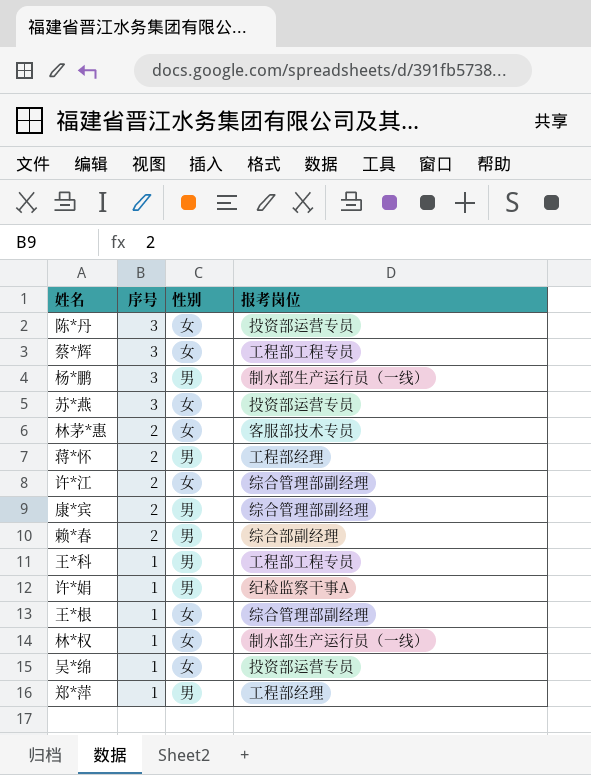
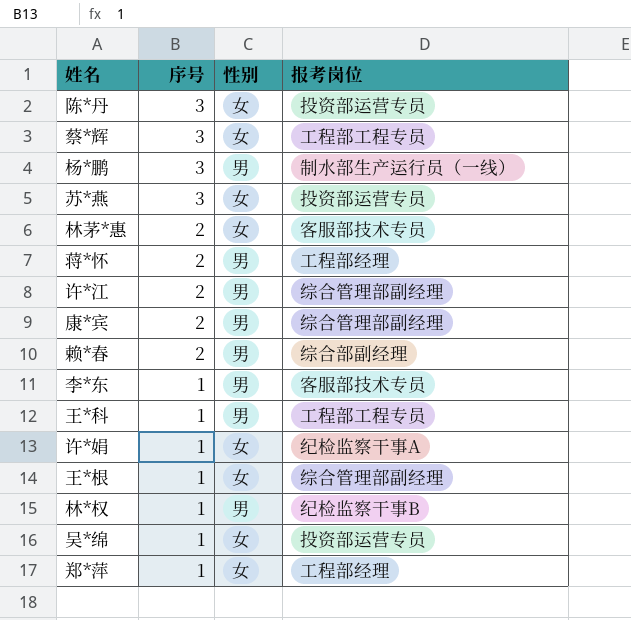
许*江 | 性别: 女 -> 男
row 李*东: none -> 1 | 男 | 客服部技术专员
许*娟 | 性别: 男 -> 女
林*权 | 性别: 女 -> 男
林*权 | 报考岗位: 制水部生产运行员（一线） -> 纪检监察干事B
郑*萍 | 性别: 男 -> 女

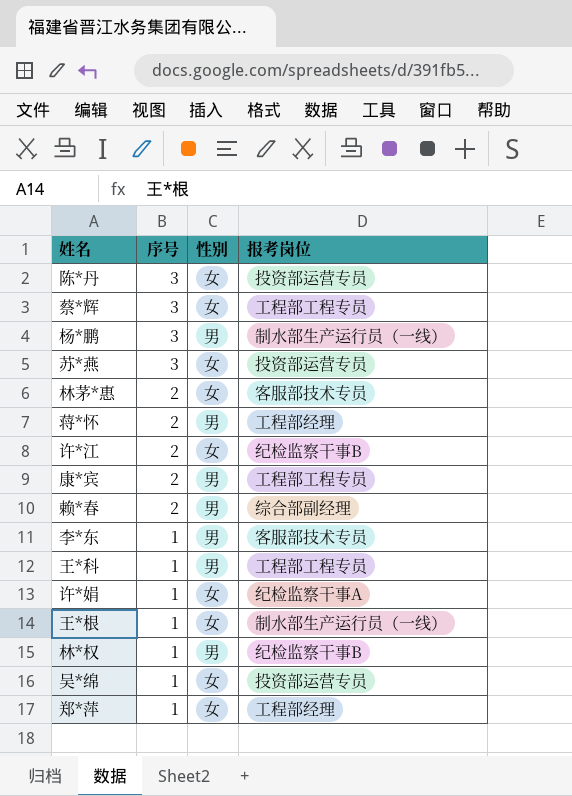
许*江 | 性别: 男 -> 女
许*江 | 报考岗位: 综合管理部副经理 -> 纪检监察干事B
康*宾 | 报考岗位: 综合管理部副经理 -> 工程部工程专员
王*根 | 报考岗位: 综合管理部副经理 -> 制水部生产运行员（一线）

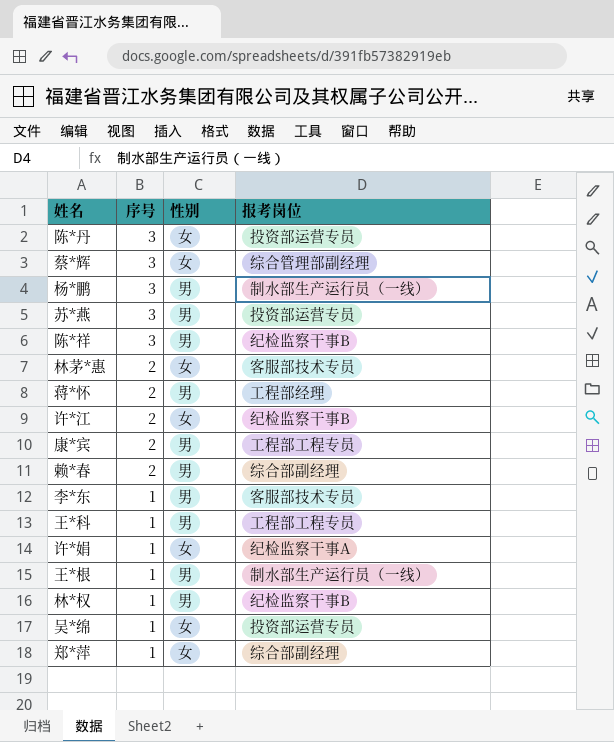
蔡*辉 | 报考岗位: 工程部工程专员 -> 综合管理部副经理
苏*燕 | 性别: 女 -> 男
row 陈*祥: none -> 3 | 男 | 纪检监察干事B
王*根 | 性别: 女 -> 男
郑*萍 | 报考岗位: 工程部经理 -> 综合部副经理

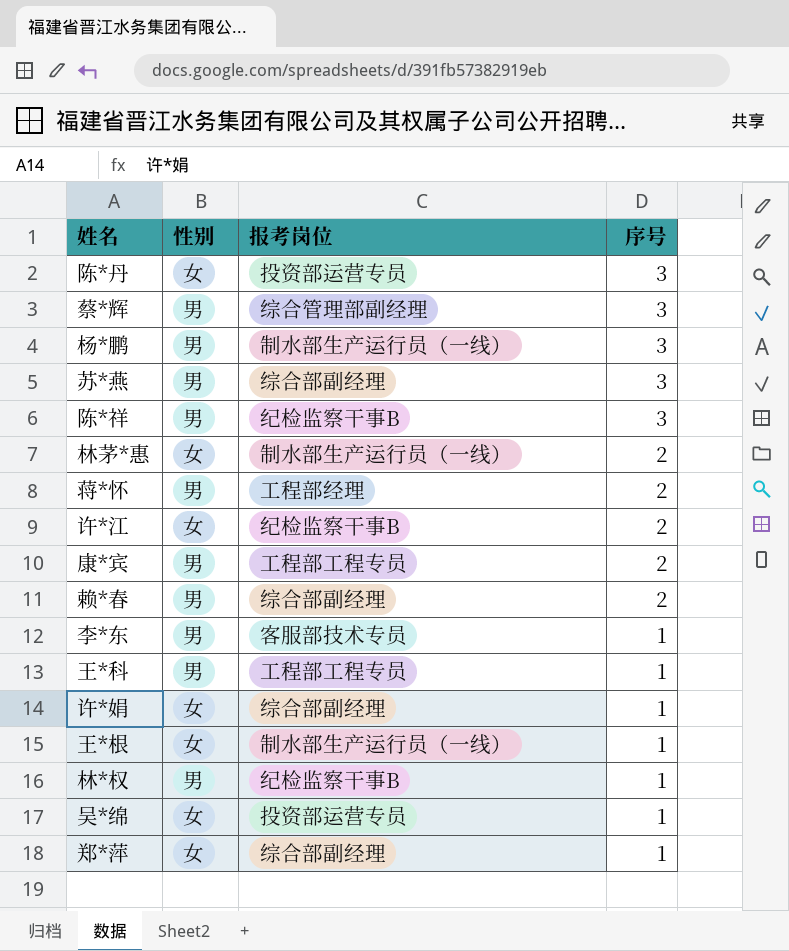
column 序号 | position: 2 -> 4
蔡*辉 | 性别: 女 -> 男
苏*燕 | 报考岗位: 投资部运营专员 -> 综合部副经理
林茅*惠 | 报考岗位: 客服部技术专员 -> 制水部生产运行员（一线）
许*娟 | 报考岗位: 纪检监察干事A -> 综合部副经理
王*根 | 性别: 男 -> 女

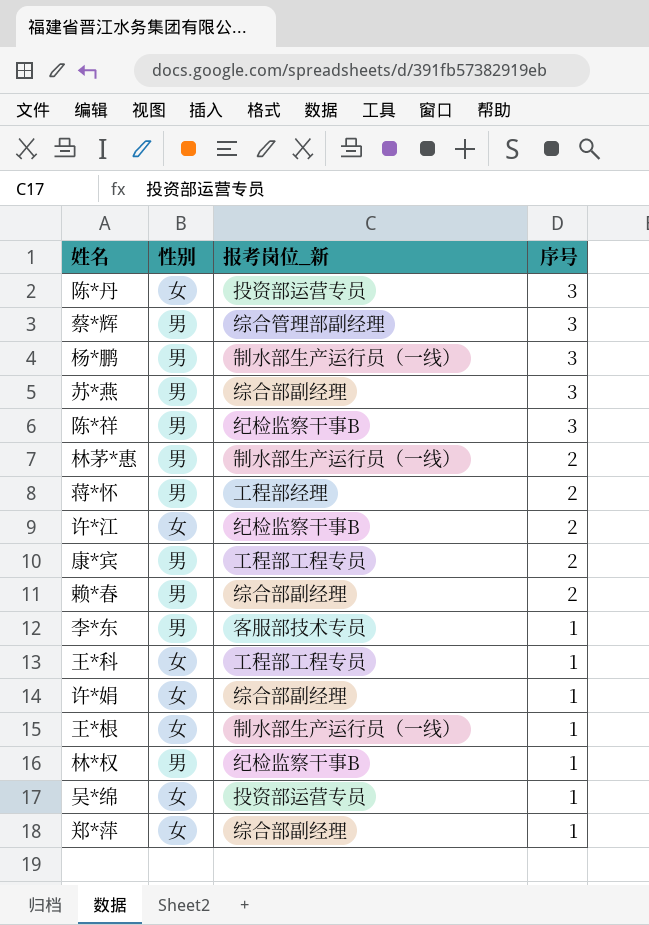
column name: 报考岗位 -> 报考岗位_新
林茅*惠 | 性别: 女 -> 男
王*科 | 性别: 男 -> 女

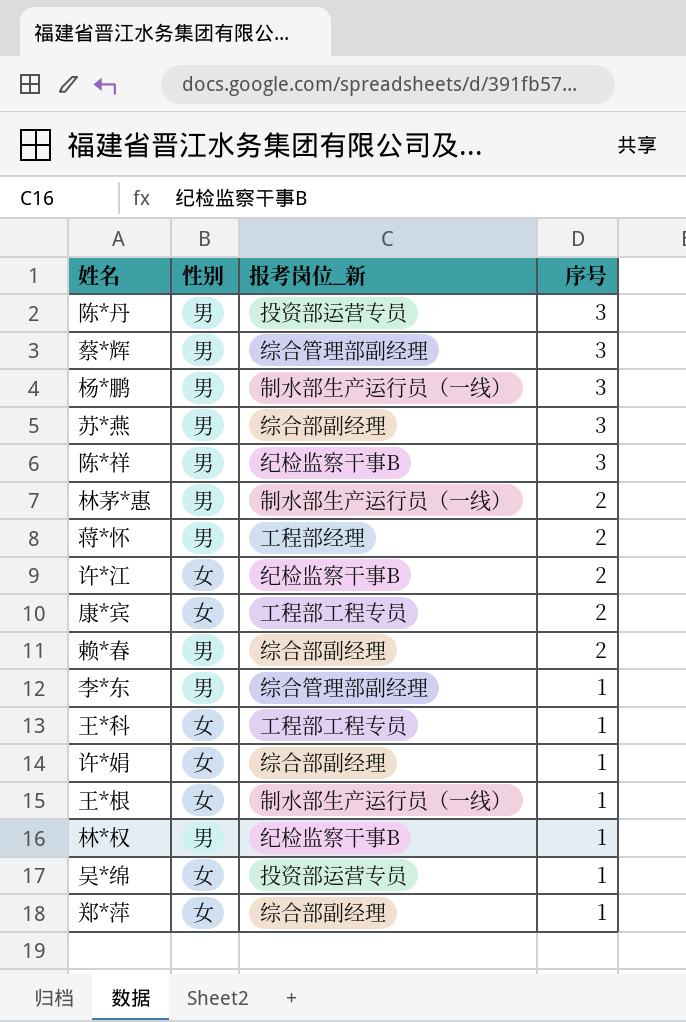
陈*丹 | 性别: 女 -> 男
康*宾 | 性别: 男 -> 女
李*东 | 报考岗位_新: 客服部技术专员 -> 综合管理部副经理

